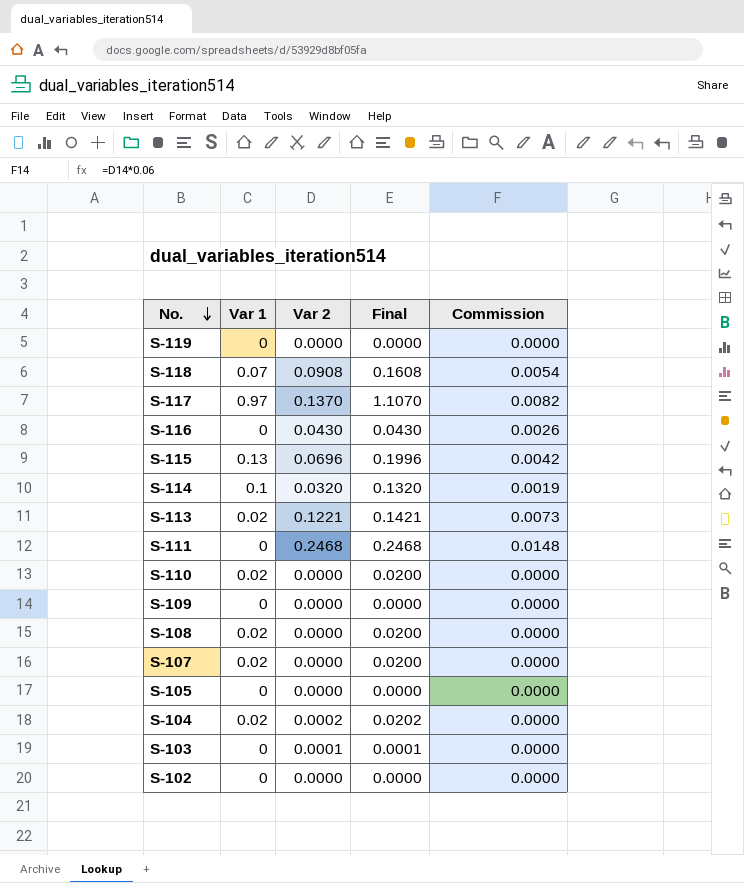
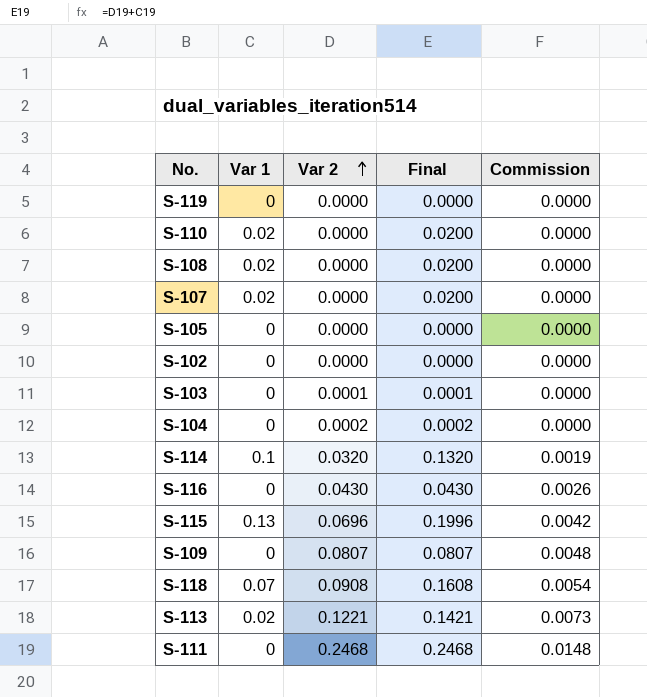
row order: No. descending -> Var 2 ascending
row S-117: 0.97 | 0.1370 | 1.1070 | 0.0082 -> none
S-104 | Var 1: 0.02 -> 0
S-104 | Final: 0.0202 -> 0.0002
S-109 | Var 2: 0.0000 -> 0.0807
S-109 | Final: 0.0000 -> 0.0807
S-109 | Commission: 0.0000 -> 0.0048

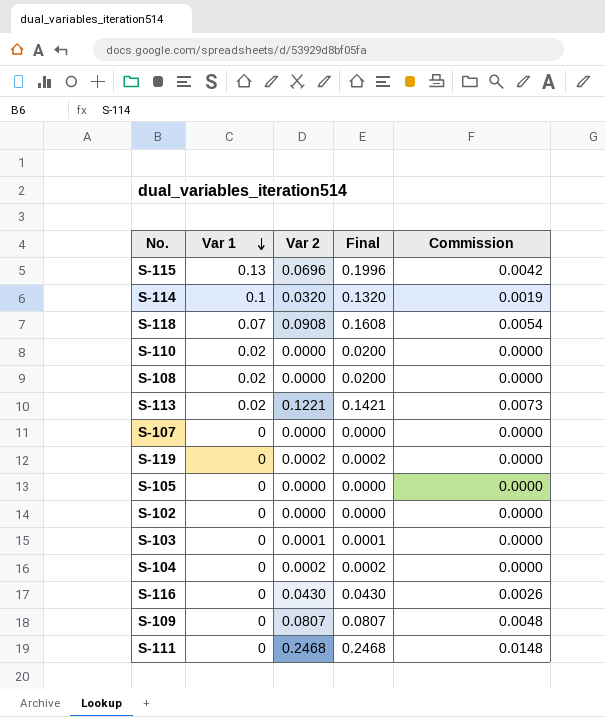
row order: Var 2 ascending -> Var 1 descending
S-107 | Var 1: 0.02 -> 0
S-107 | Final: 0.0200 -> 0.0000
S-119 | Var 2: 0.0000 -> 0.0002
S-119 | Final: 0.0000 -> 0.0002

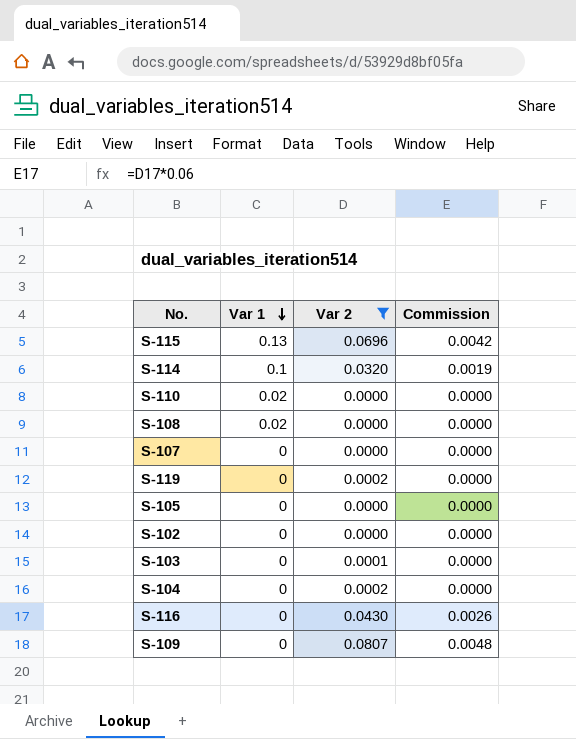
filter: none -> Var 2 <= 0.0807
column Final | formula: [Var 1] + [Var 2] -> none

